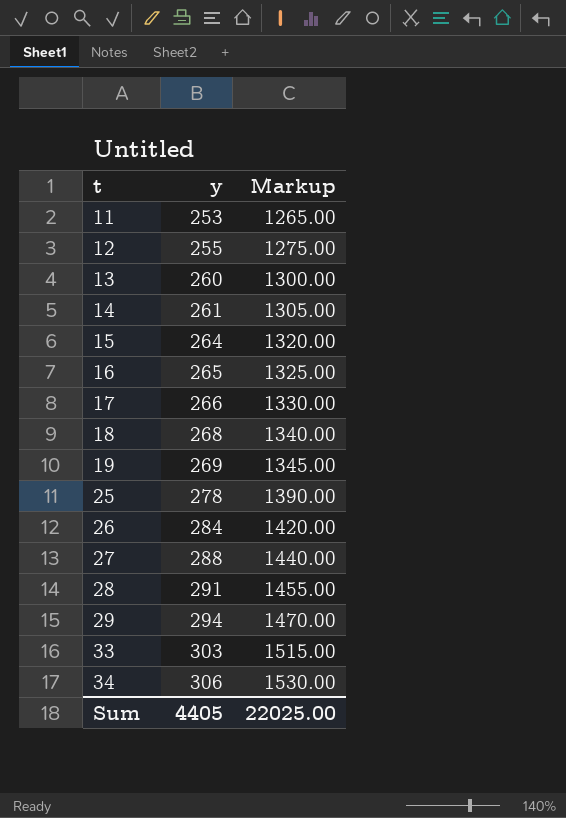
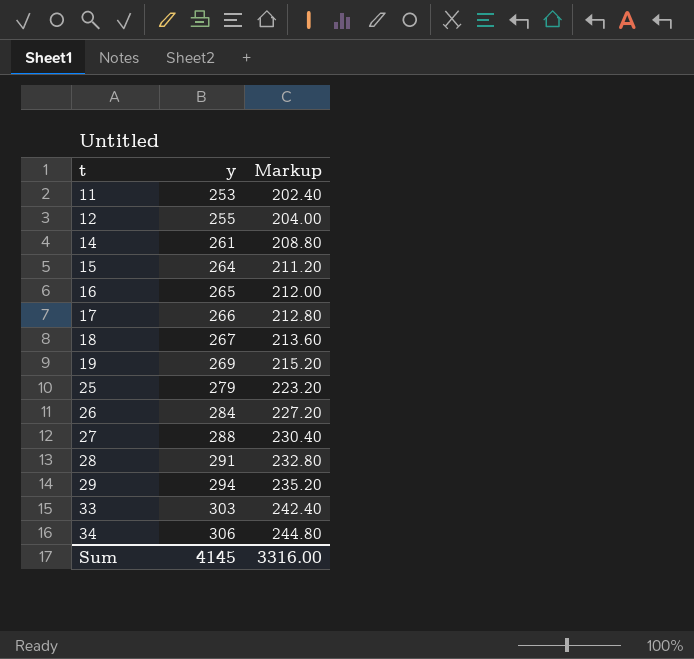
column Markup | formula: [y] * 5 -> [y] * 0.8
row 13: 260 | 1300.00 -> none
18 | y: 268 -> 267
25 | y: 278 -> 279
Sum | y: 4405 -> 4145
Sum | Markup: 22025.00 -> 3316.00

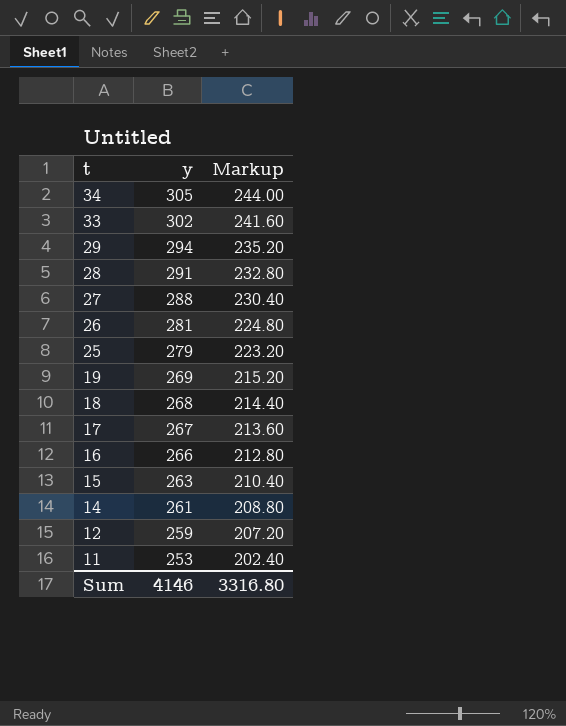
row order: t ascending -> t descending
34 | y: 306 -> 305
34 | Markup: 244.80 -> 244.00
33 | y: 303 -> 302
33 | Markup: 242.40 -> 241.60
26 | y: 284 -> 281
26 | Markup: 227.20 -> 224.80
18 | y: 267 -> 268
18 | Markup: 213.60 -> 214.40
17 | y: 266 -> 267
17 | Markup: 212.80 -> 213.60
16 | y: 265 -> 266
16 | Markup: 212.00 -> 212.80
15 | y: 264 -> 263
15 | Markup: 211.20 -> 210.40
12 | y: 255 -> 259
12 | Markup: 204.00 -> 207.20
Sum | y: 4145 -> 4146
Sum | Markup: 3316.00 -> 3316.80

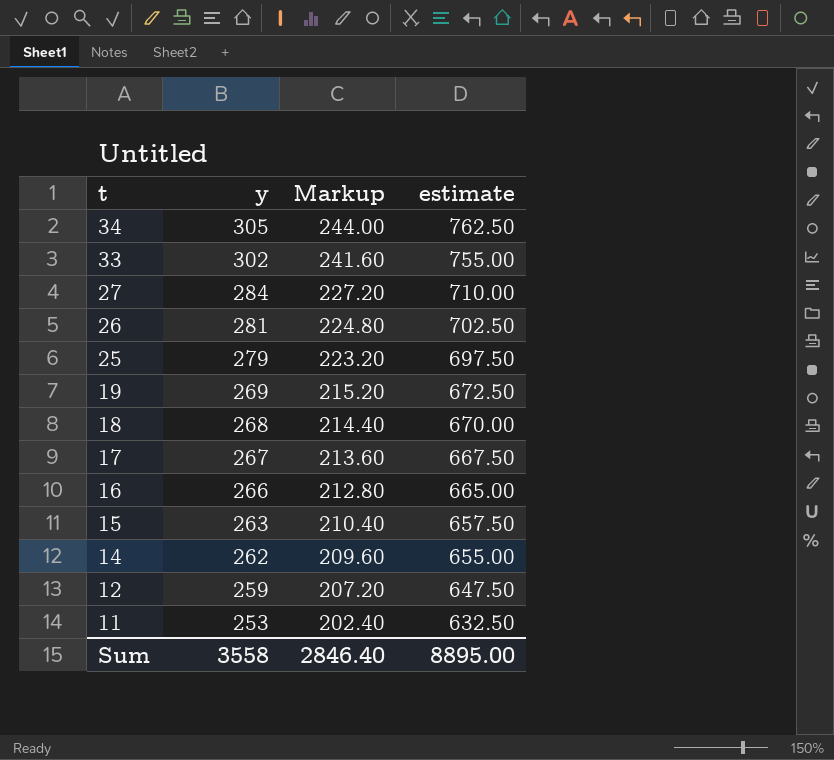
column estimate | formula: none -> [y] * 2.5
row 29: 294 | 235.20 -> none
row 28: 291 | 232.80 -> none
27 | y: 288 -> 284
27 | Markup: 230.40 -> 227.20
14 | y: 261 -> 262
14 | Markup: 208.80 -> 209.60
Sum | y: 4146 -> 3558
Sum | Markup: 3316.80 -> 2846.40

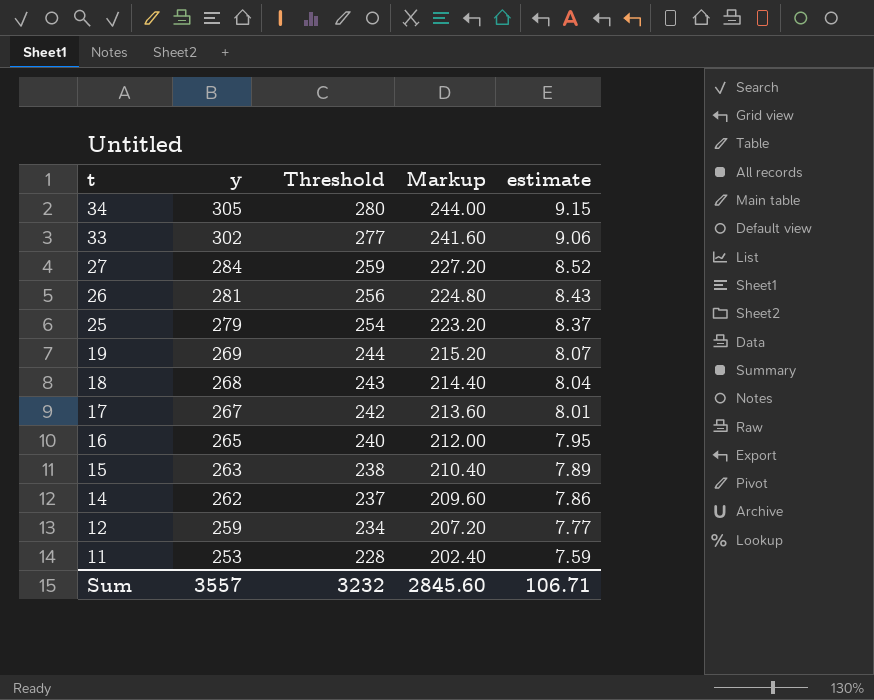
column Threshold | formula: none -> [y] - 25
column estimate | formula: [y] * 2.5 -> [y] * 0.03
16 | y: 266 -> 265
16 | Markup: 212.80 -> 212.00
Sum | y: 3558 -> 3557
Sum | Markup: 2846.40 -> 2845.60
Sum | estimate: 8895.00 -> 106.71

